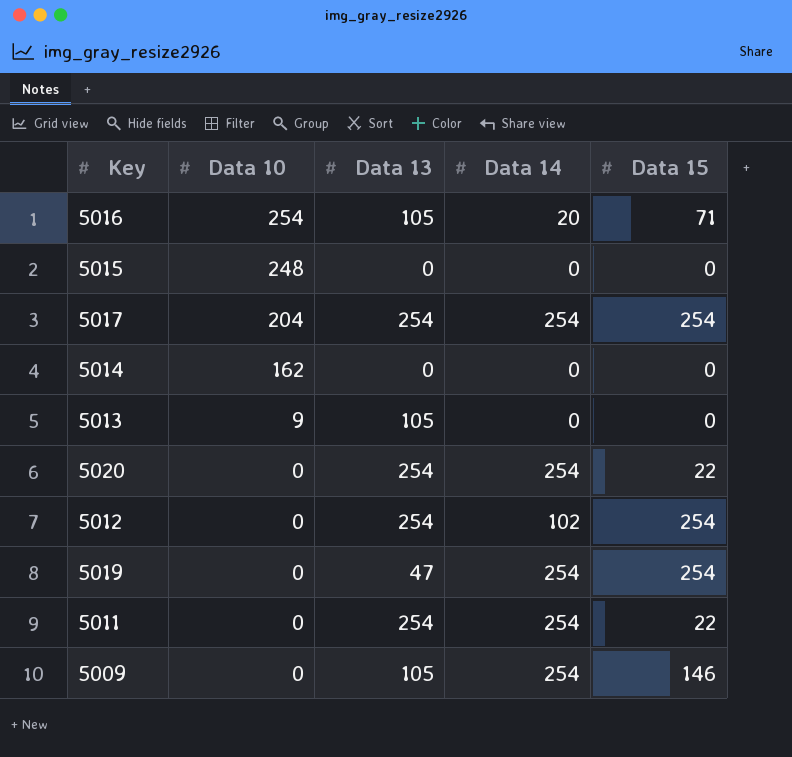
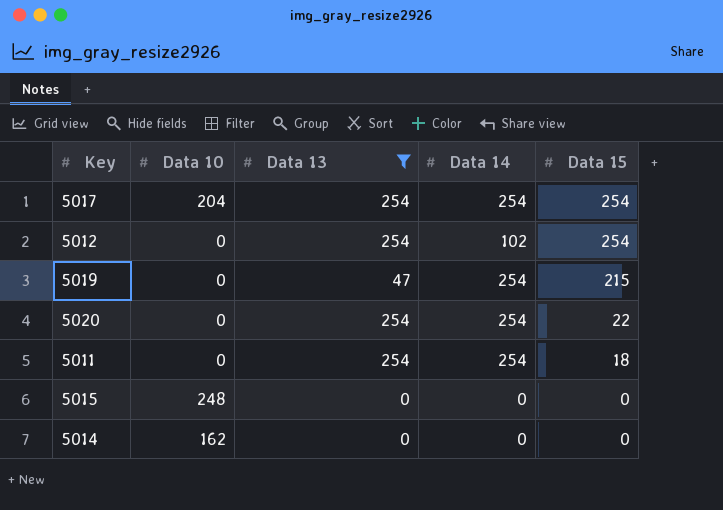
filter: none -> Data 13 != 105
row order: Data 10 descending -> Data 15 descending
5019 | Data 15: 254 -> 215
5011 | Data 15: 22 -> 18

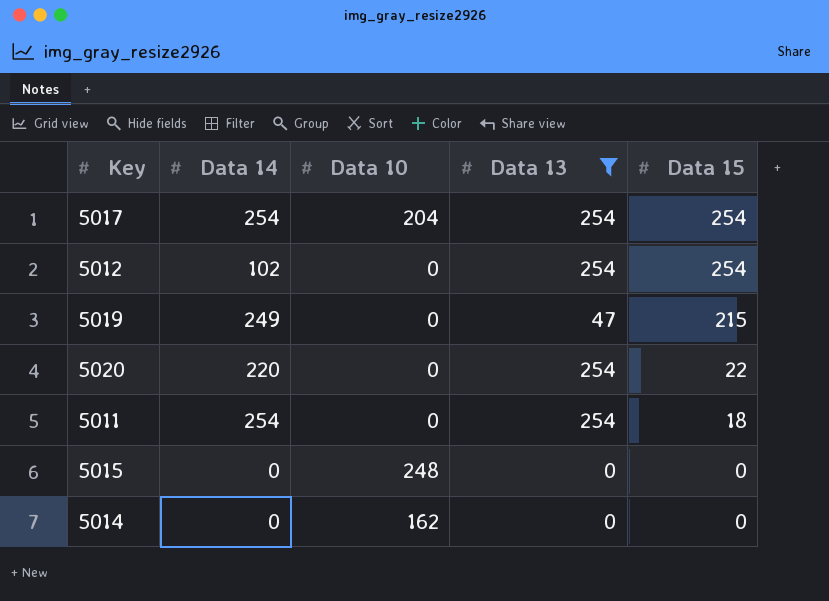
column Data 14 | position: 4 -> 2
5019 | Data 14: 254 -> 249
5020 | Data 14: 254 -> 220

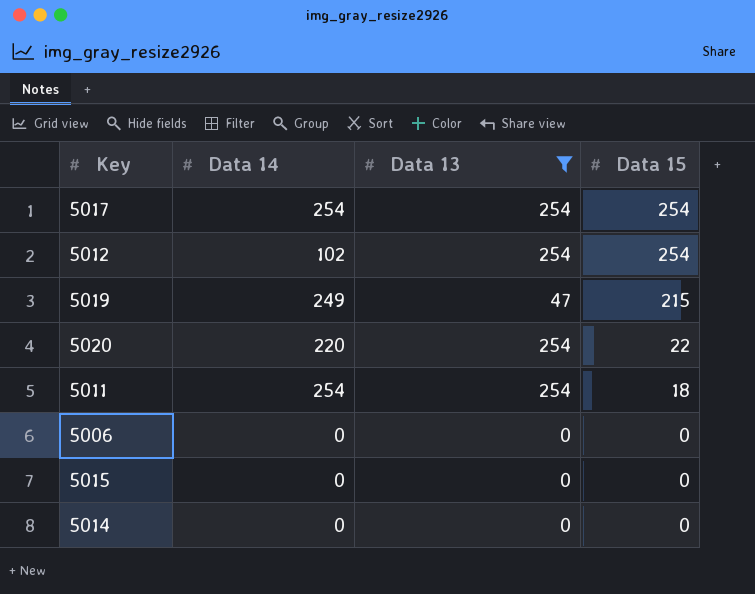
column Data 10 | position: 3 -> none
row 5006: none -> 0 | 0 | 0

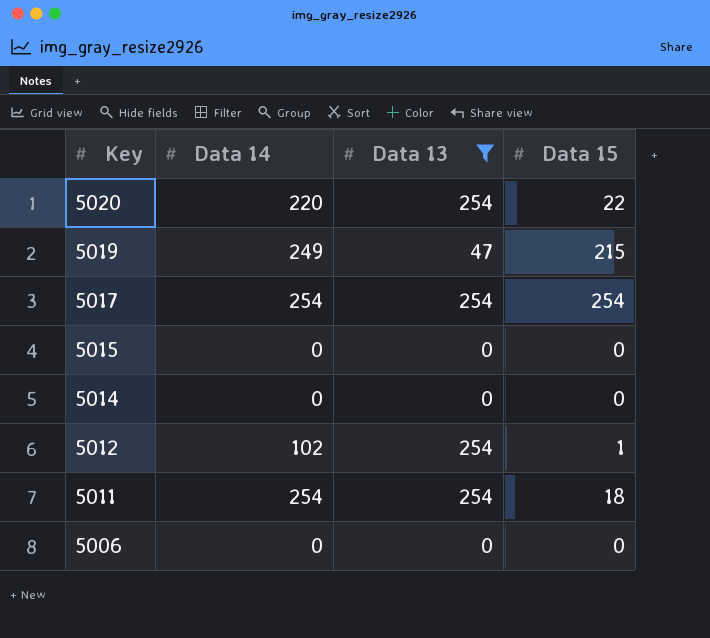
row order: Data 15 descending -> Key descending
5012 | Data 15: 254 -> 1

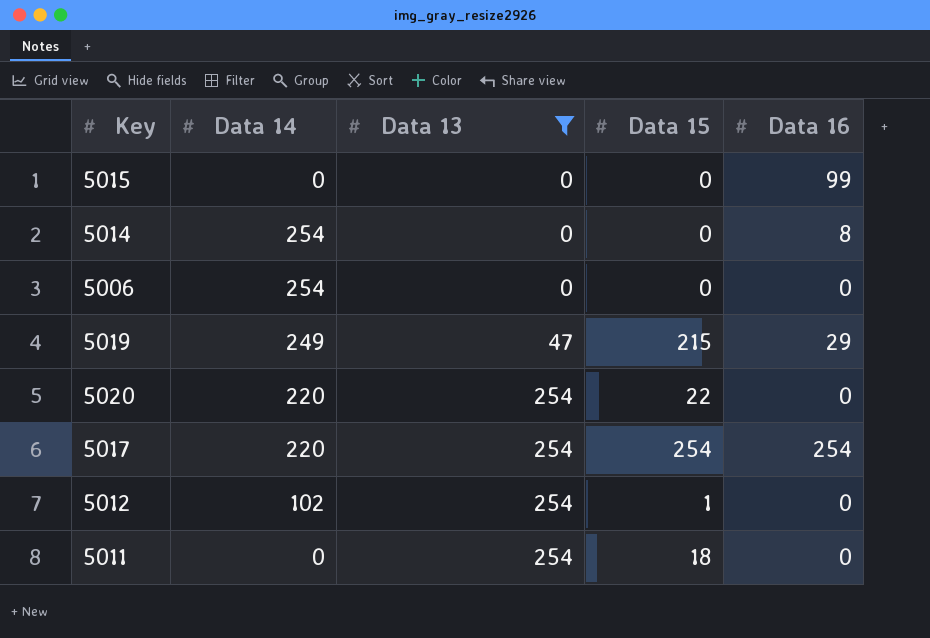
row order: Key descending -> Data 13 ascending
column Data 16 | position: none -> 5
5014 | Data 14: 0 -> 254
5006 | Data 14: 0 -> 254
5017 | Data 14: 254 -> 220
5011 | Data 14: 254 -> 0

